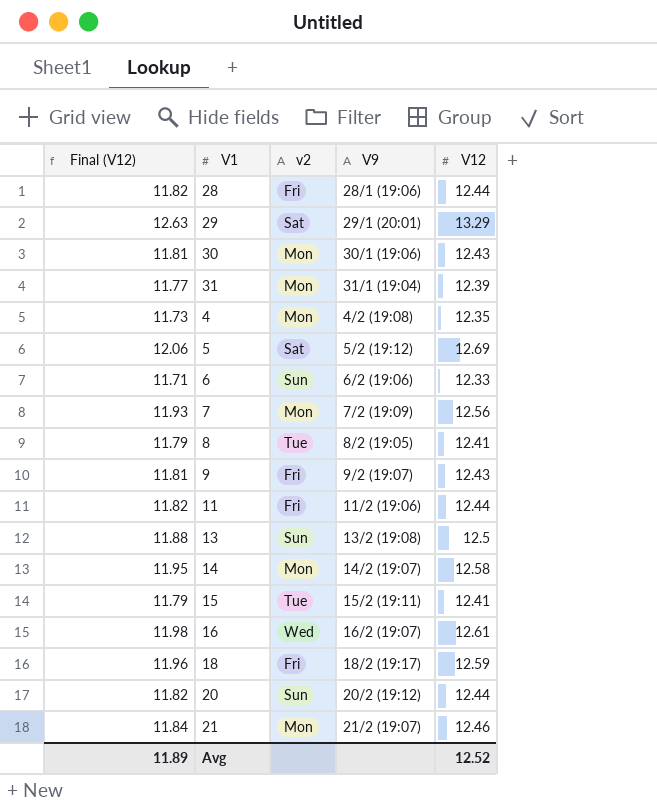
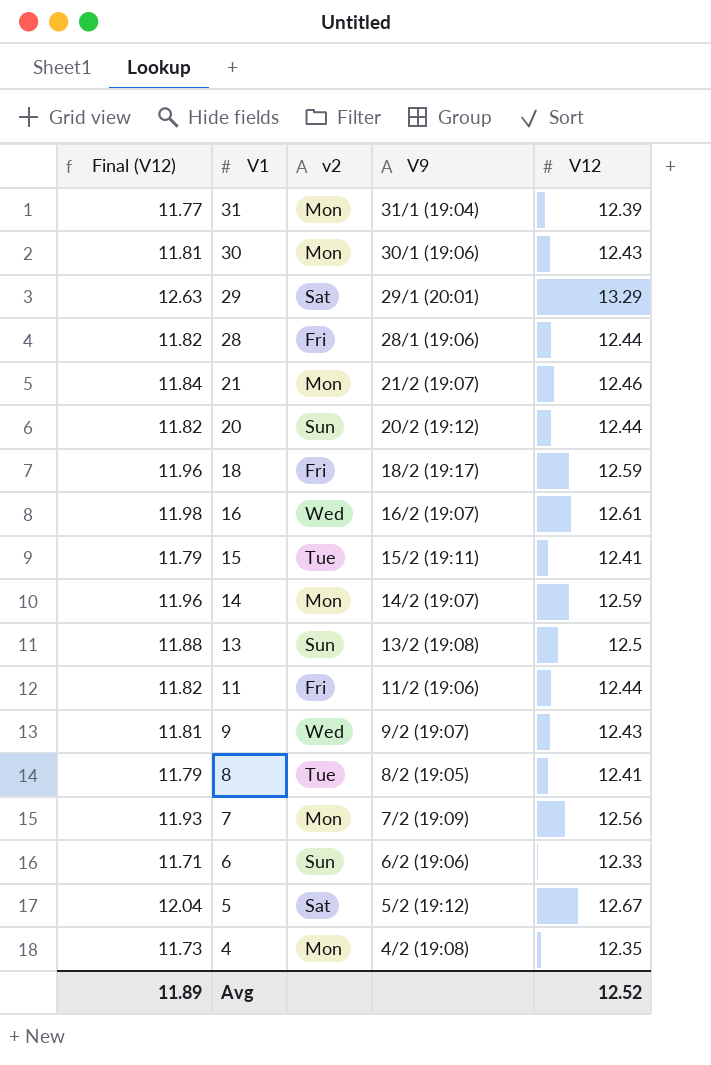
row order: none -> V1 descending
14 | Final (V12): 11.95 -> 11.96
14 | V12: 12.58 -> 12.59
9 | v2: Fri -> Wed
5 | Final (V12): 12.06 -> 12.04
5 | V12: 12.69 -> 12.67

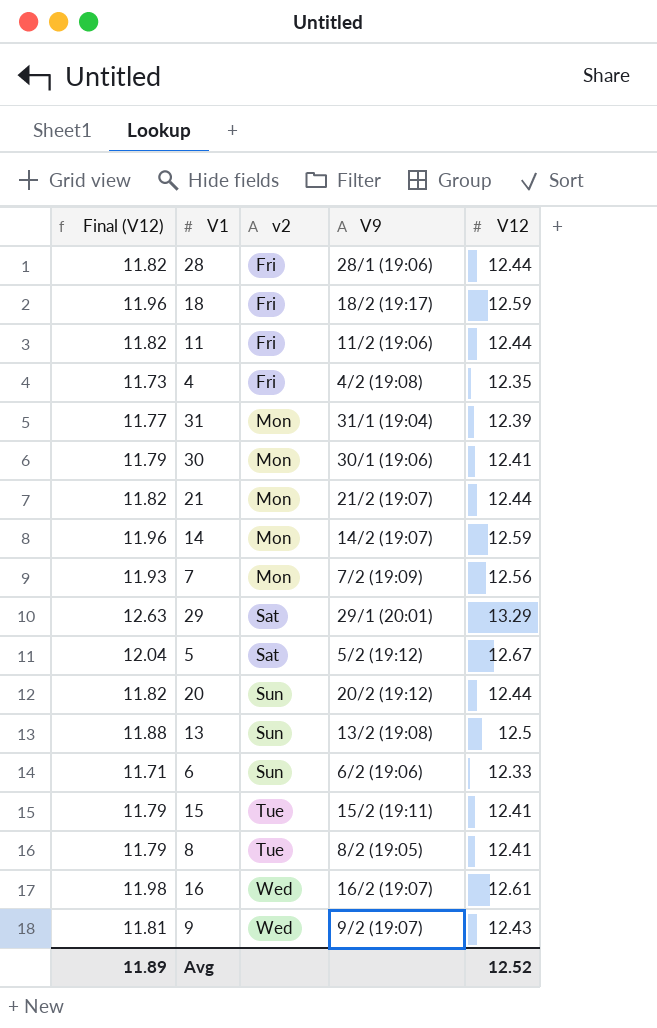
row order: V1 descending -> v2 ascending
4 | v2: Mon -> Fri
30 | Final (V12): 11.81 -> 11.79
30 | V12: 12.43 -> 12.41
21 | Final (V12): 11.84 -> 11.82
21 | V12: 12.46 -> 12.44

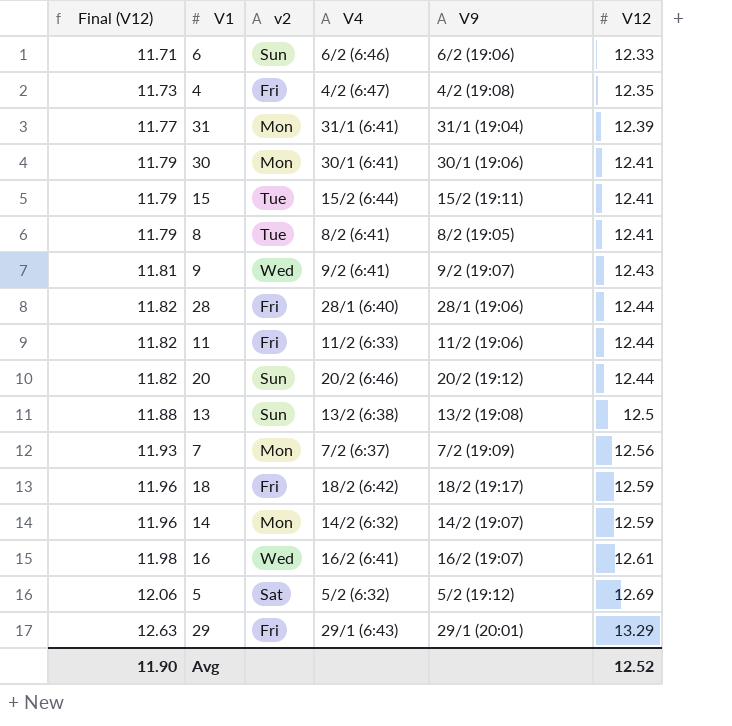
row order: v2 ascending -> Final (V12) ascending
column V4 | position: none -> 4
row 21: 11.82 | Mon | 21/2 (19:07) | 12.44 -> none
5 | Final (V12): 12.04 -> 12.06
5 | V12: 12.67 -> 12.69
29 | v2: Sat -> Fri
Avg | Final (V12): 11.89 -> 11.90

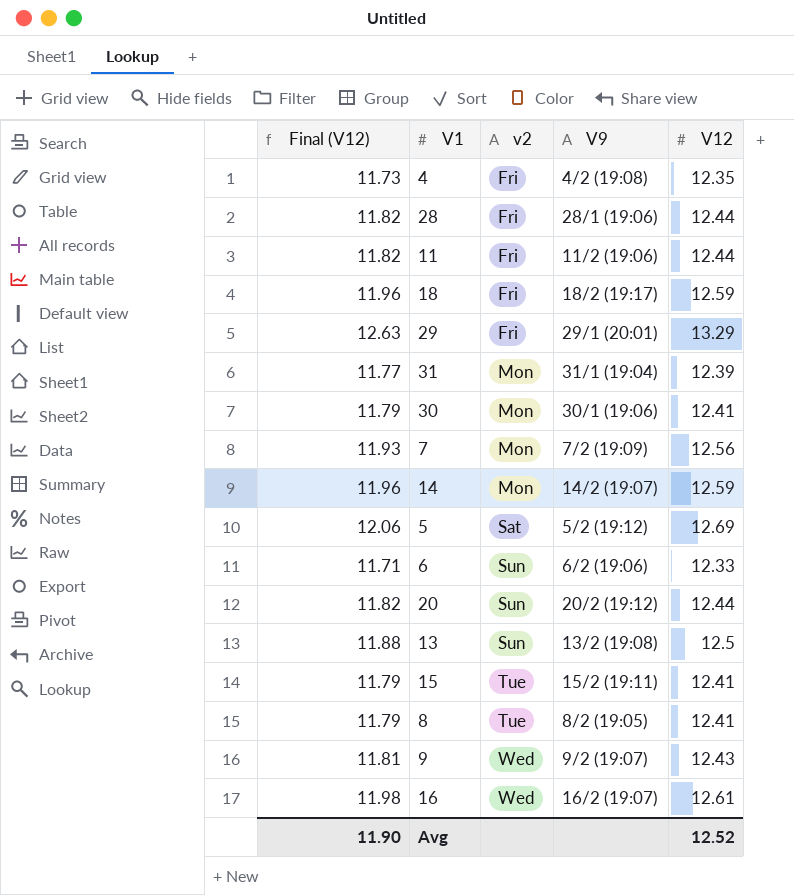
row order: Final (V12) ascending -> v2 ascending
column V4 | position: 4 -> none

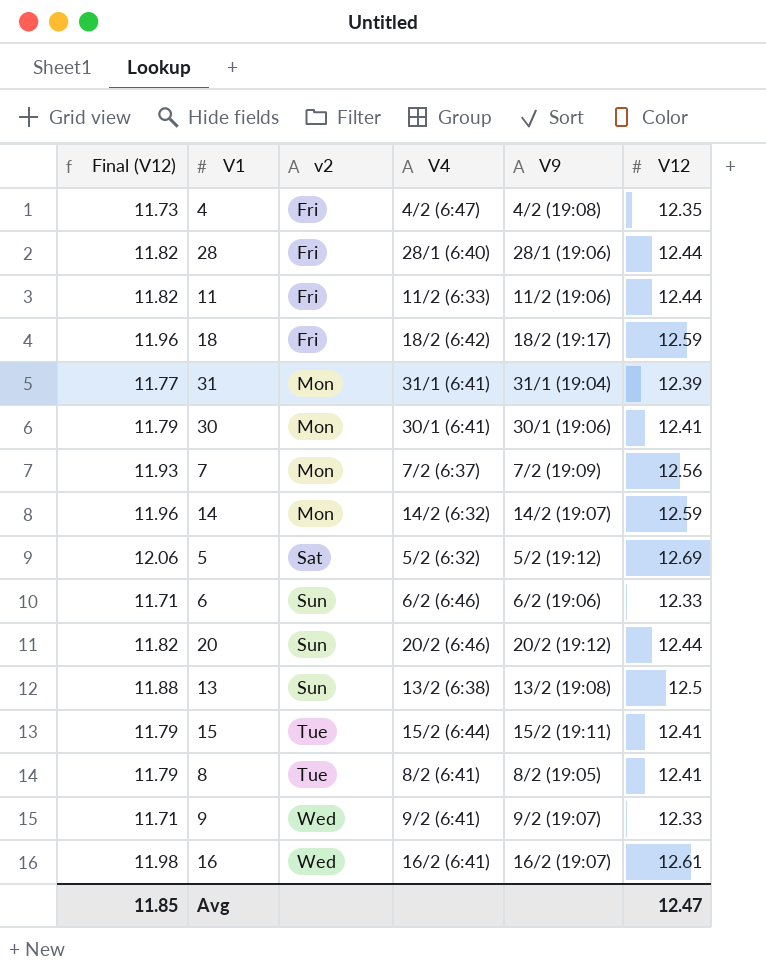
column V4 | position: none -> 4
row 29: 12.63 | Fri | 29/1 (20:01) | 13.29 -> none
9 | Final (V12): 11.81 -> 11.71
9 | V12: 12.43 -> 12.33
Avg | Final (V12): 11.90 -> 11.85
Avg | V12: 12.52 -> 12.47

